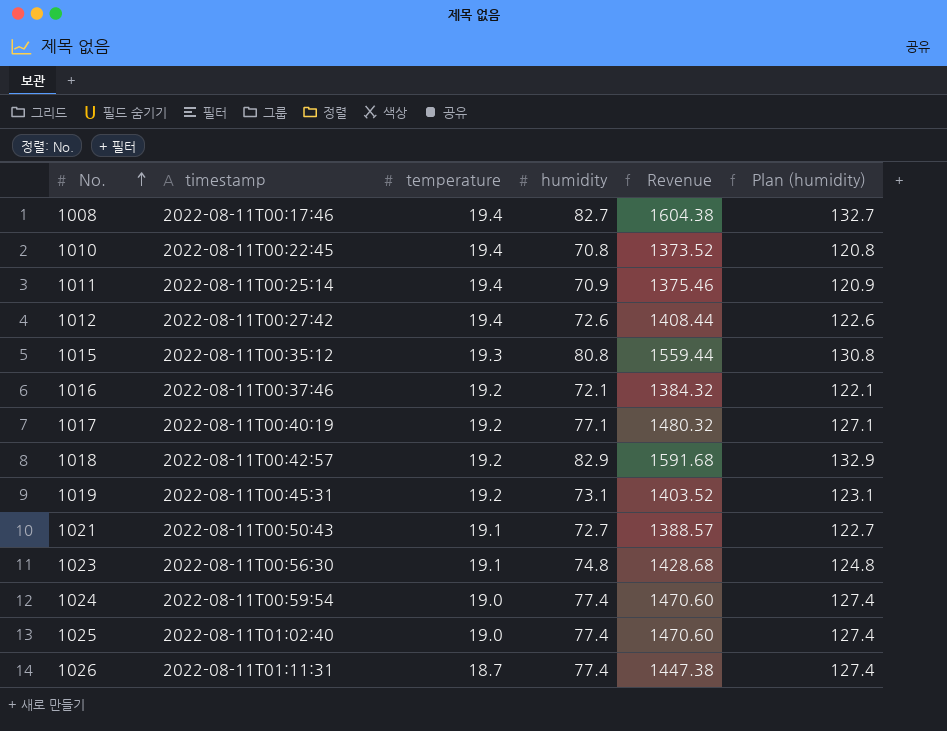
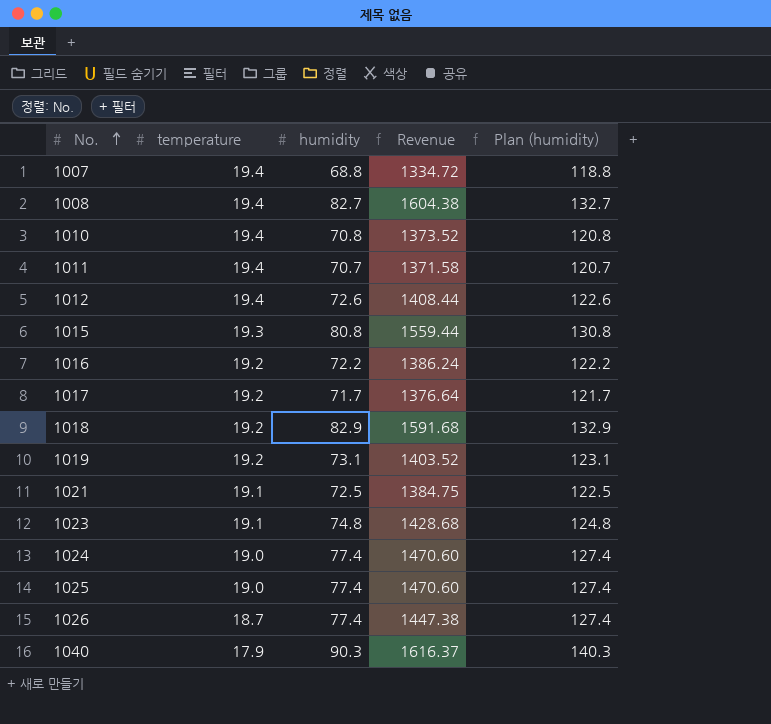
column timestamp | position: 2 -> none
row 1007: none -> 19.4 | 68.8 | 1334.72 | 118.8
1011 | humidity: 70.9 -> 70.7
1011 | Revenue: 1375.46 -> 1371.58
1011 | Plan (humidity): 120.9 -> 120.7
1016 | humidity: 72.1 -> 72.2
1016 | Revenue: 1384.32 -> 1386.24
1016 | Plan (humidity): 122.1 -> 122.2
1017 | humidity: 77.1 -> 71.7
1017 | Revenue: 1480.32 -> 1376.64
1017 | Plan (humidity): 127.1 -> 121.7
1021 | humidity: 72.7 -> 72.5
1021 | Revenue: 1388.57 -> 1384.75
1021 | Plan (humidity): 122.7 -> 122.5
row 1040: none -> 17.9 | 90.3 | 1616.37 | 140.3

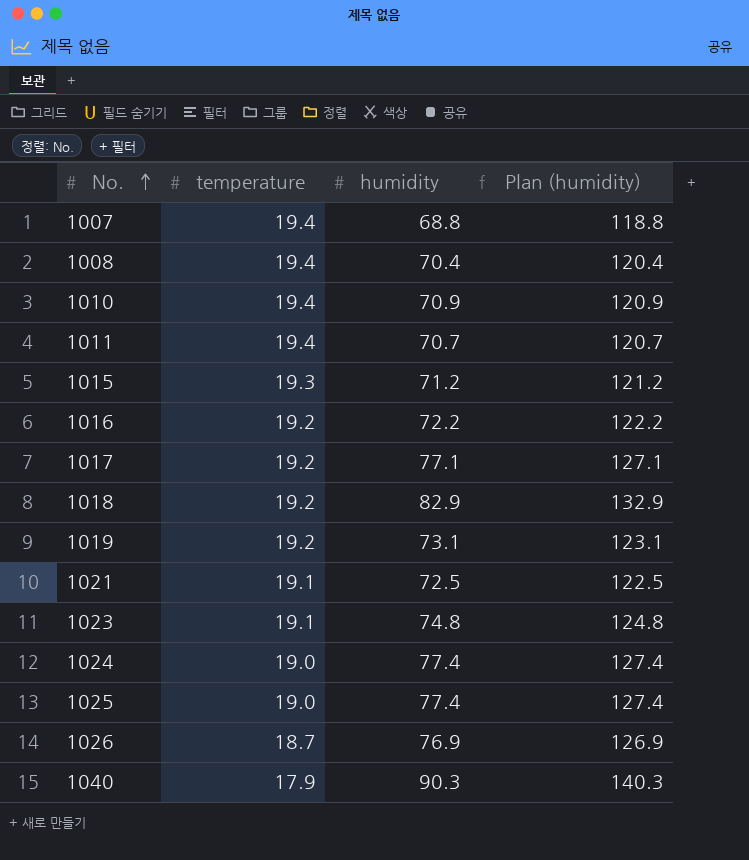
column Revenue | formula: [temperature] * [humidity] -> none
row 1012: 19.4 | 72.6 | 1408.44 | 122.6 -> none
1008 | humidity: 82.7 -> 70.4
1008 | Plan (humidity): 132.7 -> 120.4
1010 | humidity: 70.8 -> 70.9
1010 | Plan (humidity): 120.8 -> 120.9
1015 | humidity: 80.8 -> 71.2
1015 | Plan (humidity): 130.8 -> 121.2
1017 | humidity: 71.7 -> 77.1
1017 | Plan (humidity): 121.7 -> 127.1
1026 | humidity: 77.4 -> 76.9
1026 | Plan (humidity): 127.4 -> 126.9

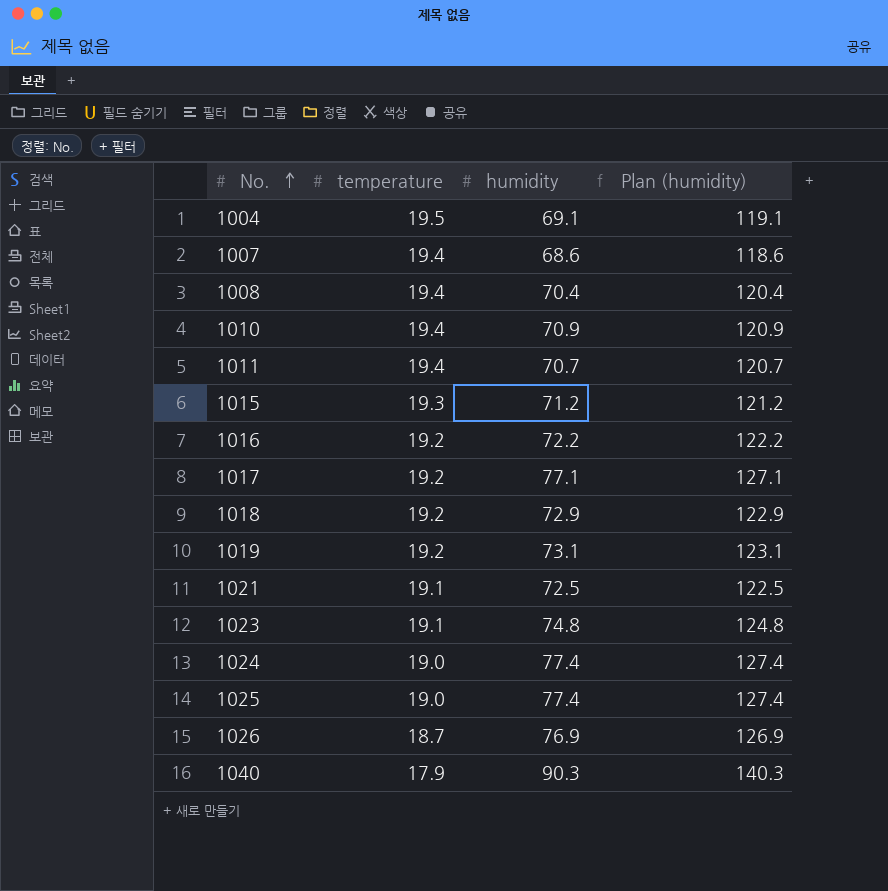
row 1004: none -> 19.5 | 69.1 | 119.1
1007 | humidity: 68.8 -> 68.6
1007 | Plan (humidity): 118.8 -> 118.6
1018 | humidity: 82.9 -> 72.9
1018 | Plan (humidity): 132.9 -> 122.9

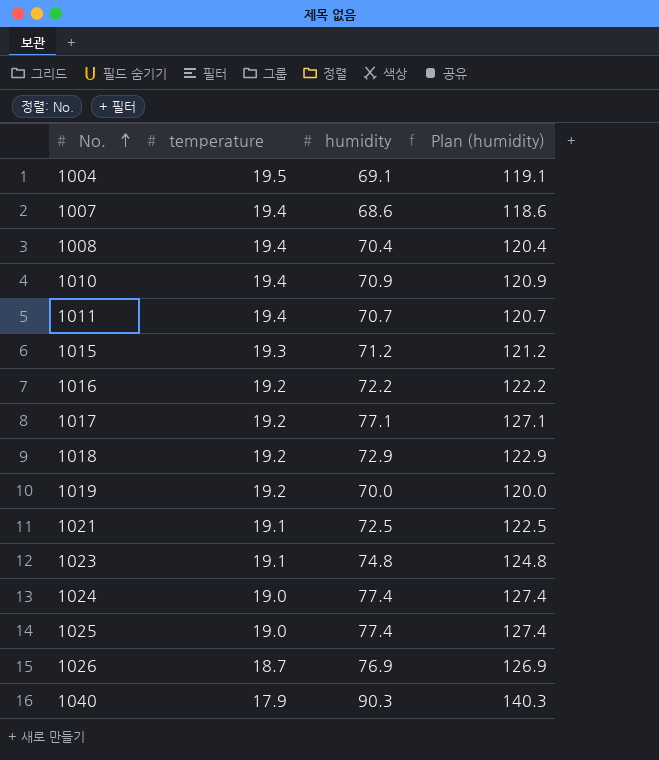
1019 | humidity: 73.1 -> 70.0
1019 | Plan (humidity): 123.1 -> 120.0

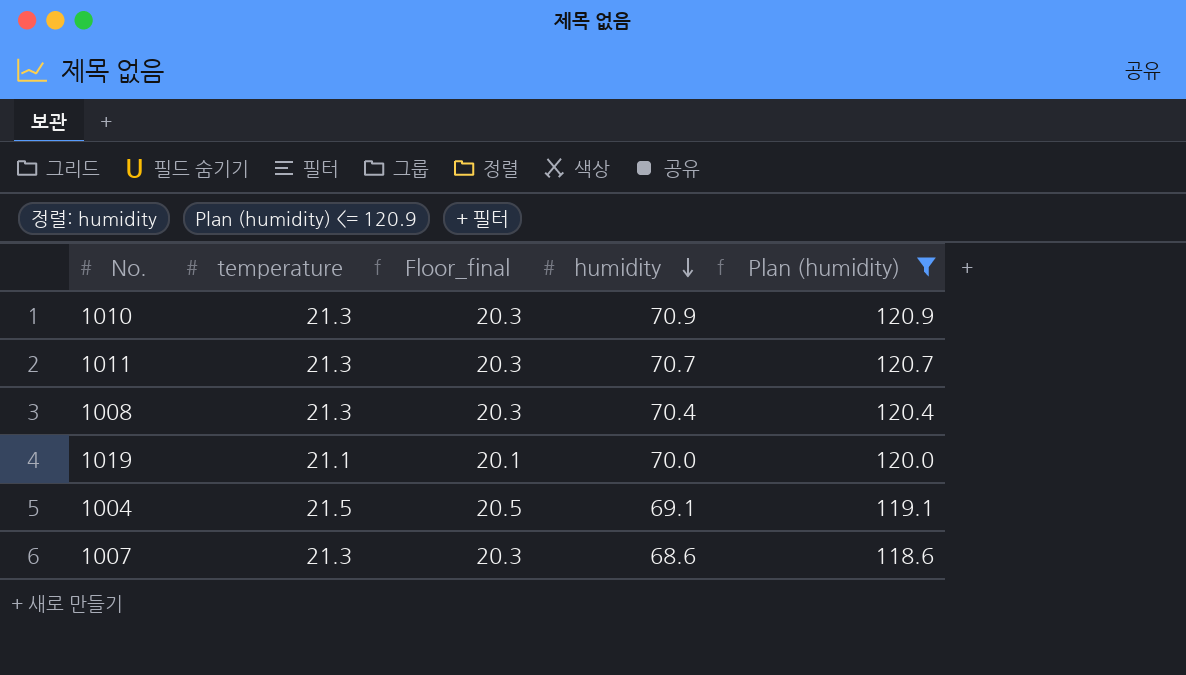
filter: none -> Plan (humidity) <= 120.9
row order: No. ascending -> humidity descending
column Floor_final | formula: none -> [temperature] - 1
1010 | temperature: 19.4 -> 21.3
1011 | temperature: 19.4 -> 21.3
1008 | temperature: 19.4 -> 21.3
1019 | temperature: 19.2 -> 21.1
1004 | temperature: 19.5 -> 21.5
1007 | temperature: 19.4 -> 21.3

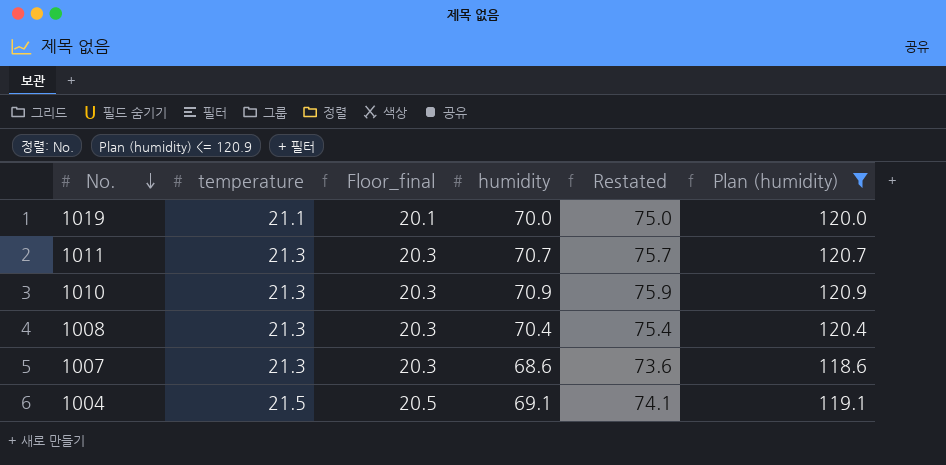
row order: humidity descending -> No. descending
column Restated | formula: none -> [humidity] + 5

